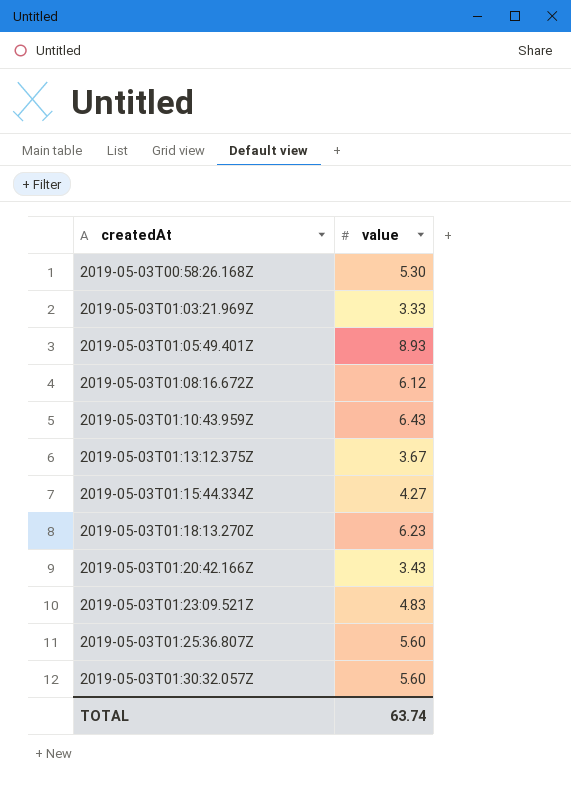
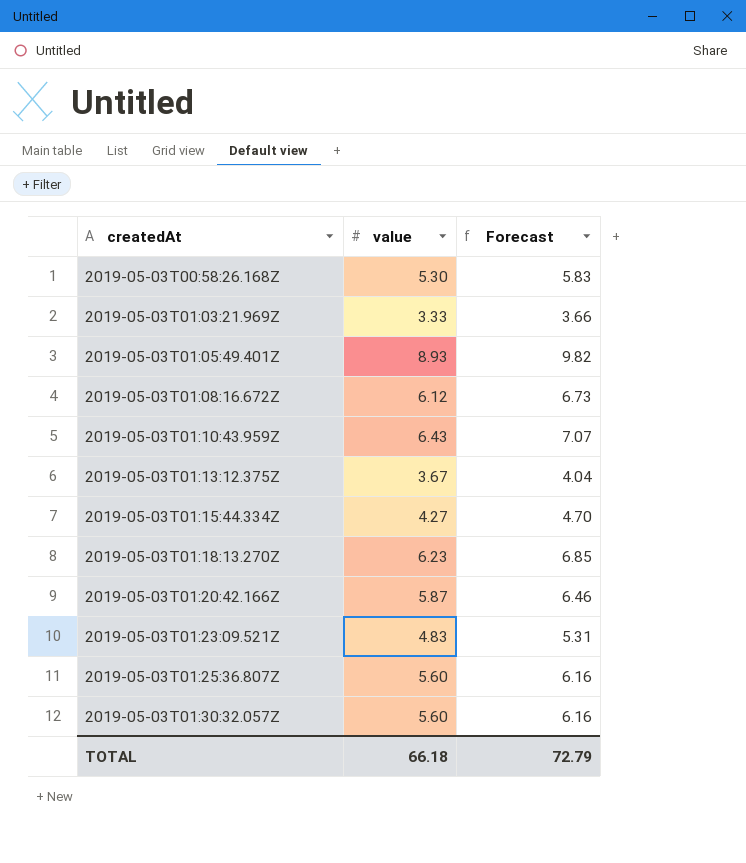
column Forecast | formula: none -> [value] * 1.1
2019-05-03T01:20:42.166Z | value: 3.43 -> 5.87
TOTAL | value: 63.74 -> 66.18

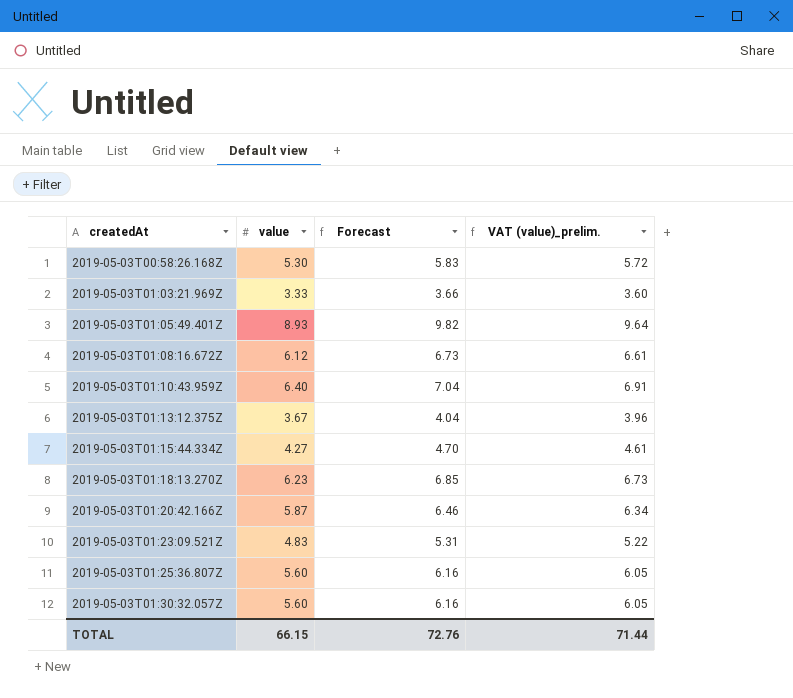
column VAT (value)_prelim. | formula: none -> [value] * 1.08
2019-05-03T01:10:43.959Z | value: 6.43 -> 6.40
2019-05-03T01:10:43.959Z | Forecast: 7.07 -> 7.04
TOTAL | value: 66.18 -> 66.15
TOTAL | Forecast: 72.79 -> 72.76

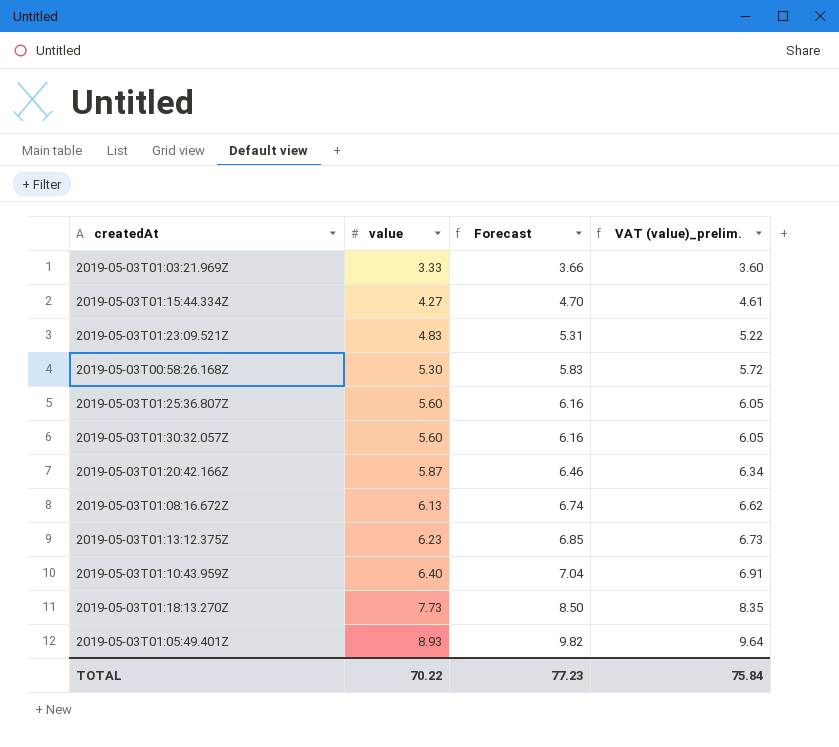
row order: createdAt ascending -> value ascending
2019-05-03T01:08:16.672Z | value: 6.12 -> 6.13
2019-05-03T01:08:16.672Z | Forecast: 6.73 -> 6.74
2019-05-03T01:08:16.672Z | VAT (value)_prelim.: 6.61 -> 6.62
2019-05-03T01:13:12.375Z | value: 3.67 -> 6.23
2019-05-03T01:13:12.375Z | Forecast: 4.04 -> 6.85
2019-05-03T01:13:12.375Z | VAT (value)_prelim.: 3.96 -> 6.73
2019-05-03T01:18:13.270Z | value: 6.23 -> 7.73
2019-05-03T01:18:13.270Z | Forecast: 6.85 -> 8.50
2019-05-03T01:18:13.270Z | VAT (value)_prelim.: 6.73 -> 8.35
TOTAL | value: 66.15 -> 70.22
TOTAL | Forecast: 72.76 -> 77.23
TOTAL | VAT (value)_prelim.: 71.44 -> 75.84

